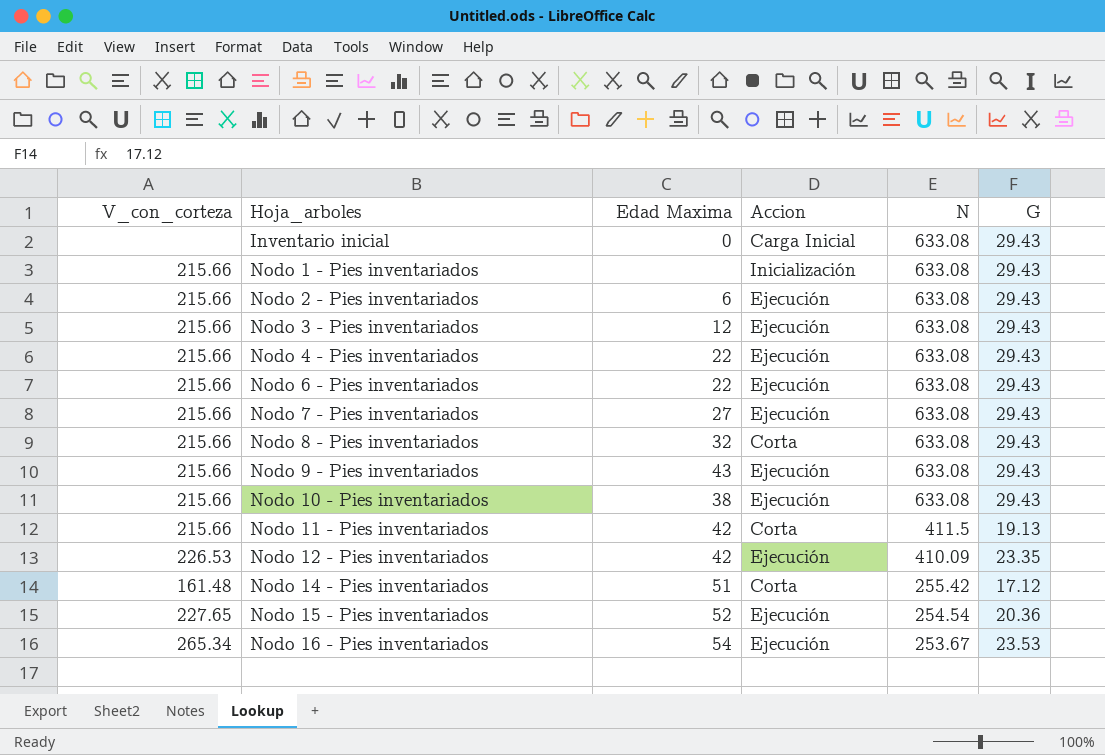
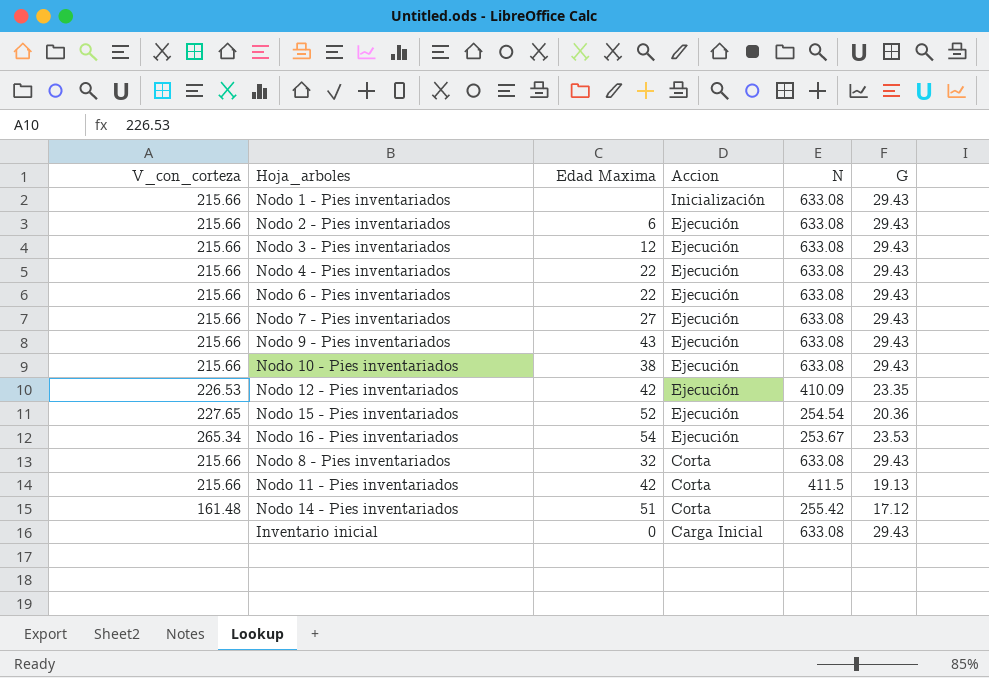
row order: Hoja_arboles ascending -> Accion descending

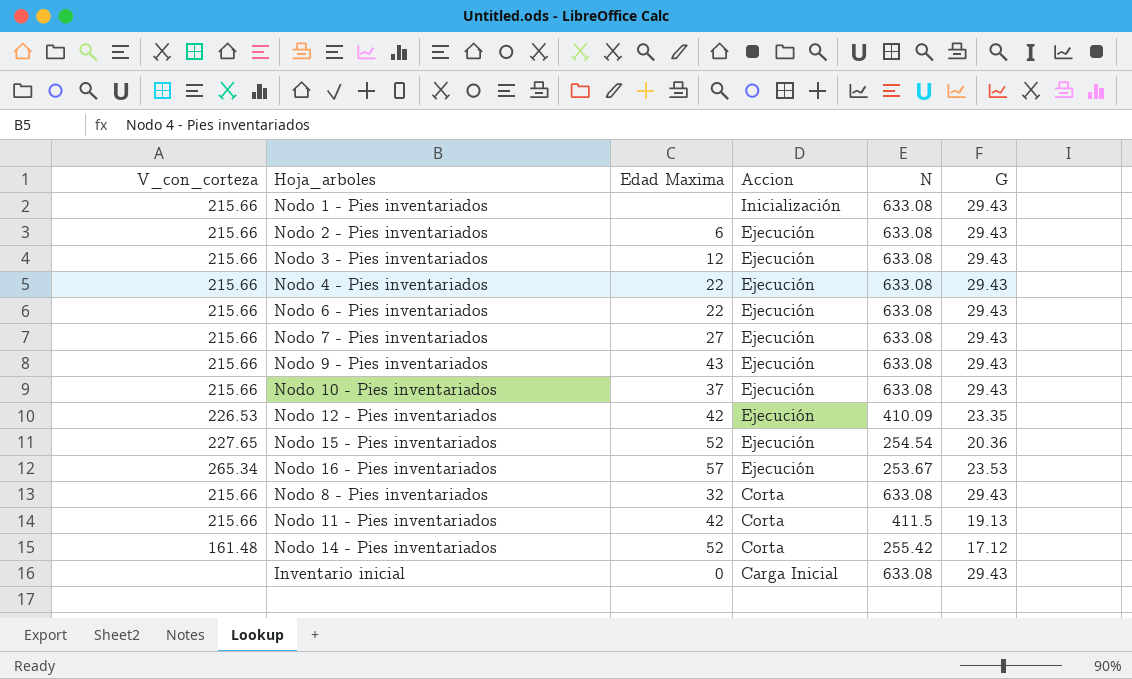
Nodo 10 - Pies inventariados | Edad Maxima: 38 -> 37
Nodo 16 - Pies inventariados | Edad Maxima: 54 -> 57
Nodo 14 - Pies inventariados | Edad Maxima: 51 -> 52

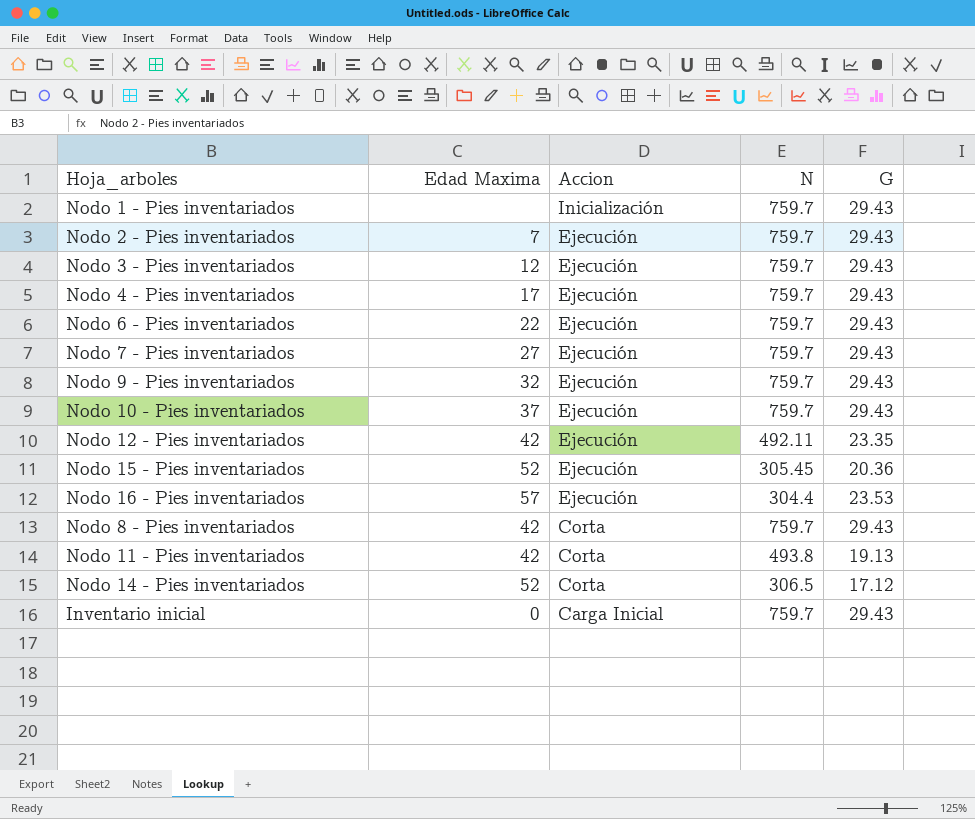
column V_con_corteza | position: 1 -> none
Nodo 1 - Pies inventariados | N: 633.08 -> 759.7
Nodo 2 - Pies inventariados | Edad Maxima: 6 -> 7
Nodo 2 - Pies inventariados | N: 633.08 -> 759.7
Nodo 3 - Pies inventariados | N: 633.08 -> 759.7
Nodo 4 - Pies inventariados | Edad Maxima: 22 -> 17
Nodo 4 - Pies inventariados | N: 633.08 -> 759.7
Nodo 6 - Pies inventariados | N: 633.08 -> 759.7
Nodo 7 - Pies inventariados | N: 633.08 -> 759.7
Nodo 9 - Pies inventariados | Edad Maxima: 43 -> 32
Nodo 9 - Pies inventariados | N: 633.08 -> 759.7
Nodo 10 - Pies inventariados | N: 633.08 -> 759.7
Nodo 12 - Pies inventariados | N: 410.09 -> 492.11
Nodo 15 - Pies inventariados | N: 254.54 -> 305.45
Nodo 16 - Pies inventariados | N: 253.67 -> 304.4
Nodo 8 - Pies inventariados | Edad Maxima: 32 -> 42
Nodo 8 - Pies inventariados | N: 633.08 -> 759.7
Nodo 11 - Pies inventariados | N: 411.5 -> 493.8
Nodo 14 - Pies inventariados | N: 255.42 -> 306.5
Inventario inicial | N: 633.08 -> 759.7

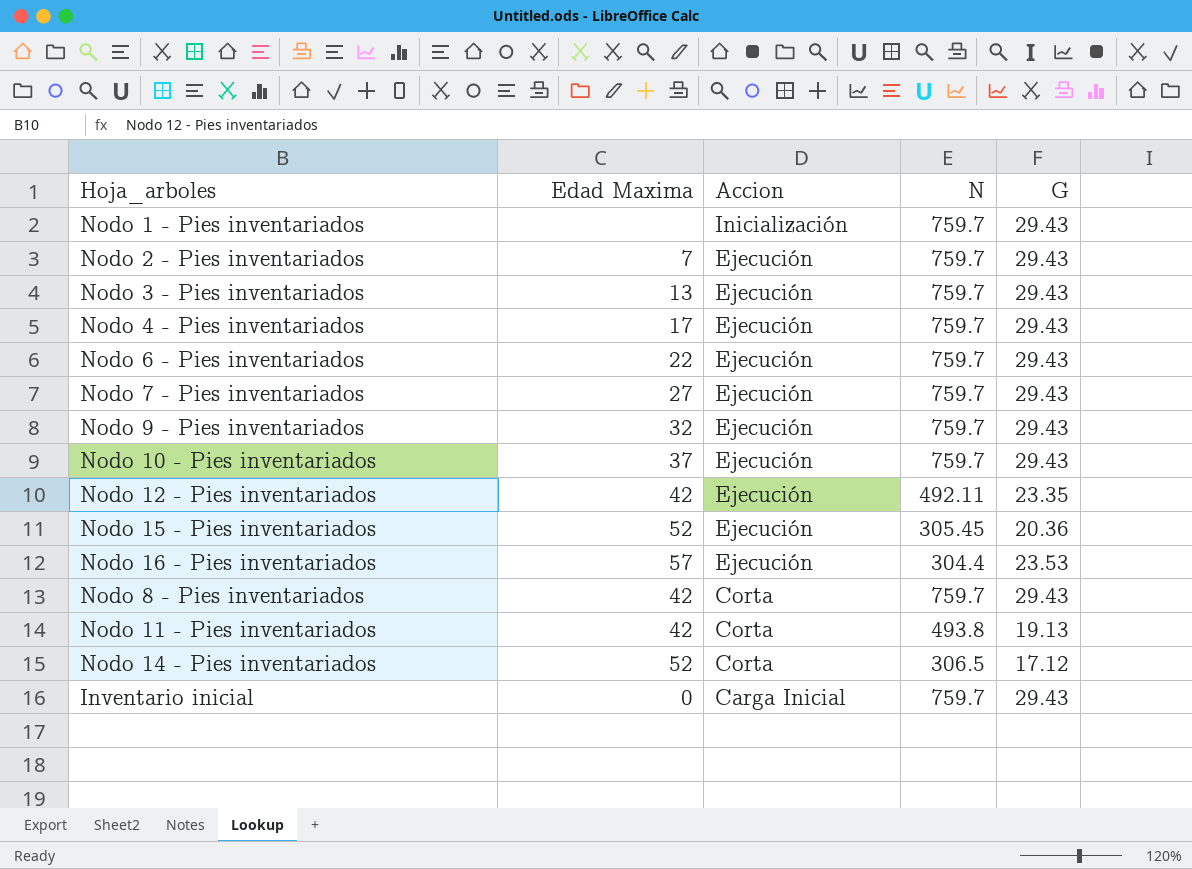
Nodo 3 - Pies inventariados | Edad Maxima: 12 -> 13

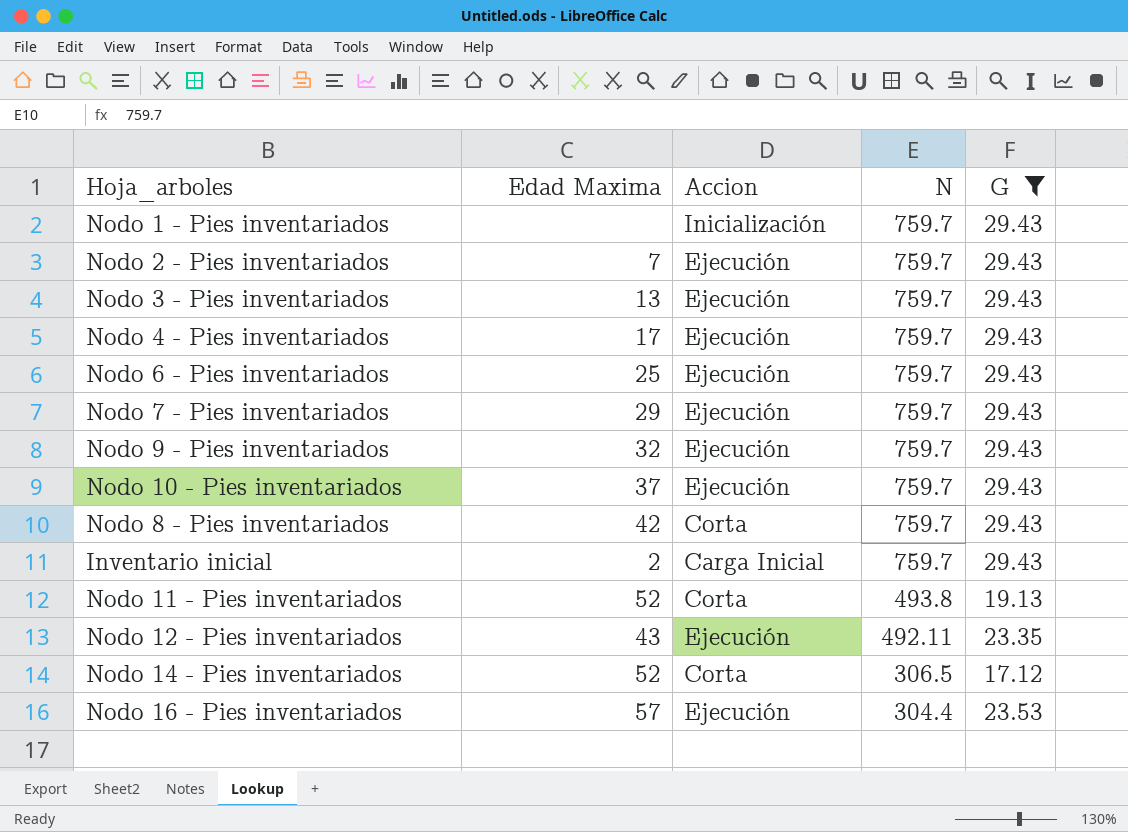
filter: none -> G != 20.36
row order: Accion descending -> N descending
Nodo 6 - Pies inventariados | Edad Maxima: 22 -> 25
Nodo 7 - Pies inventariados | Edad Maxima: 27 -> 29
Inventario inicial | Edad Maxima: 0 -> 2
Nodo 11 - Pies inventariados | Edad Maxima: 42 -> 52
Nodo 12 - Pies inventariados | Edad Maxima: 42 -> 43

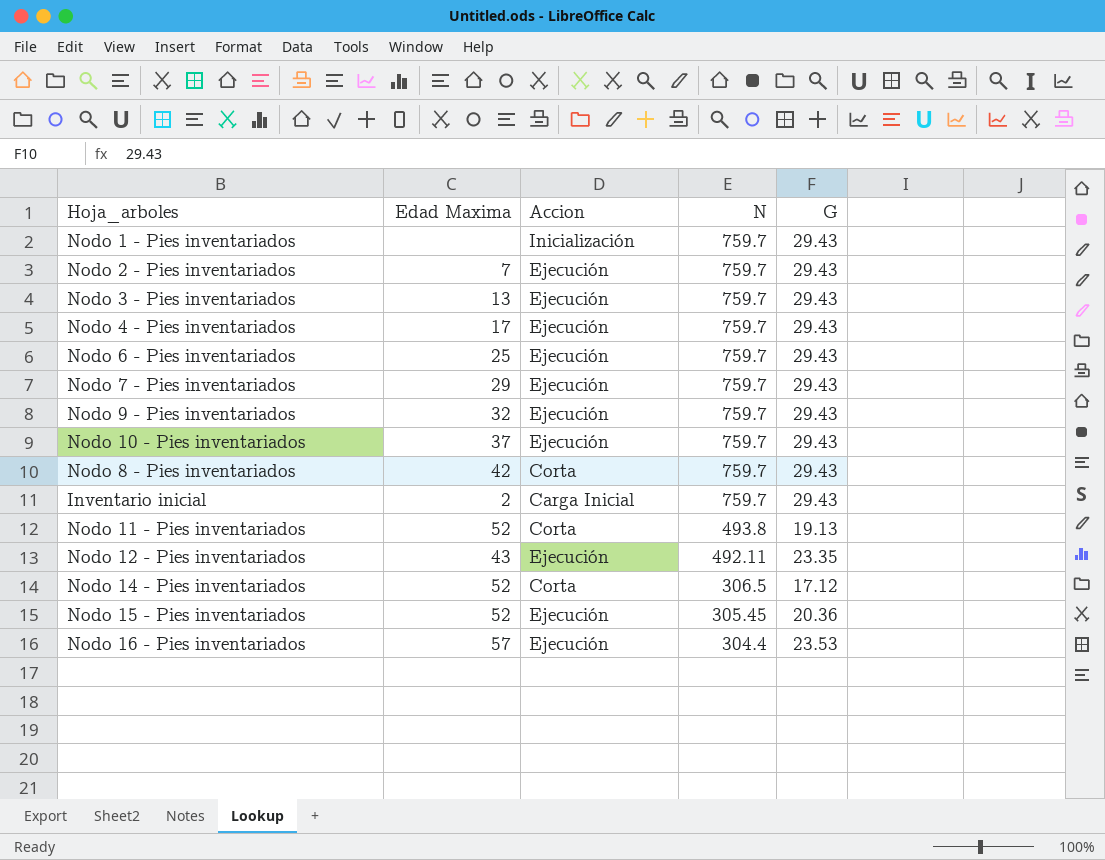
filter: G != 20.36 -> none

